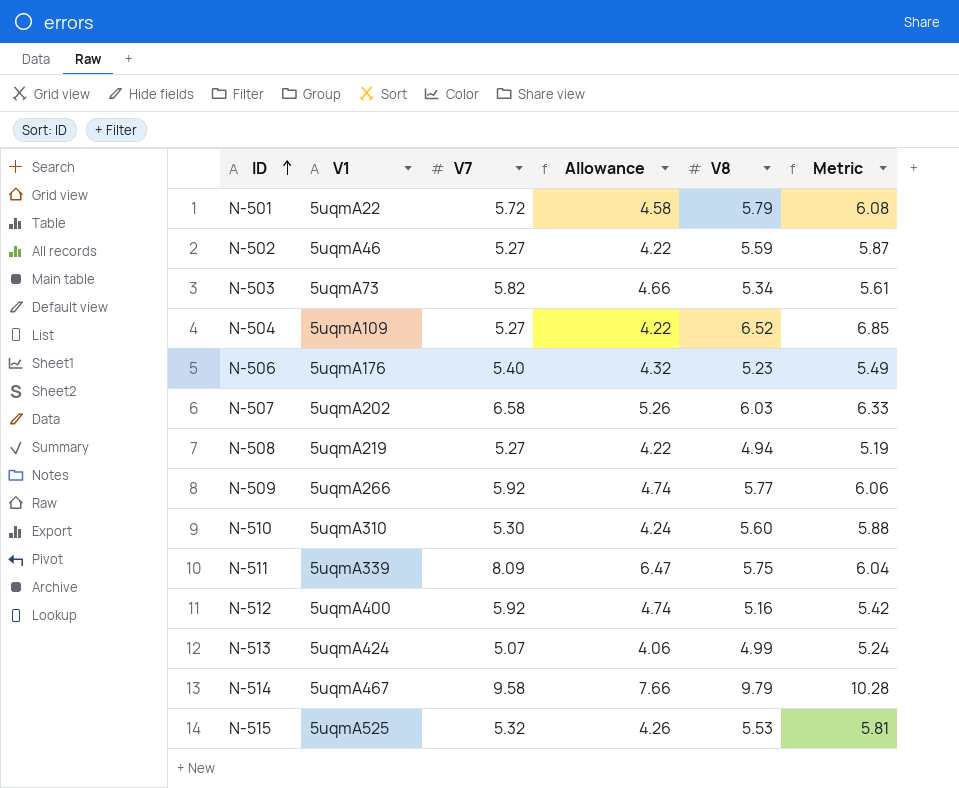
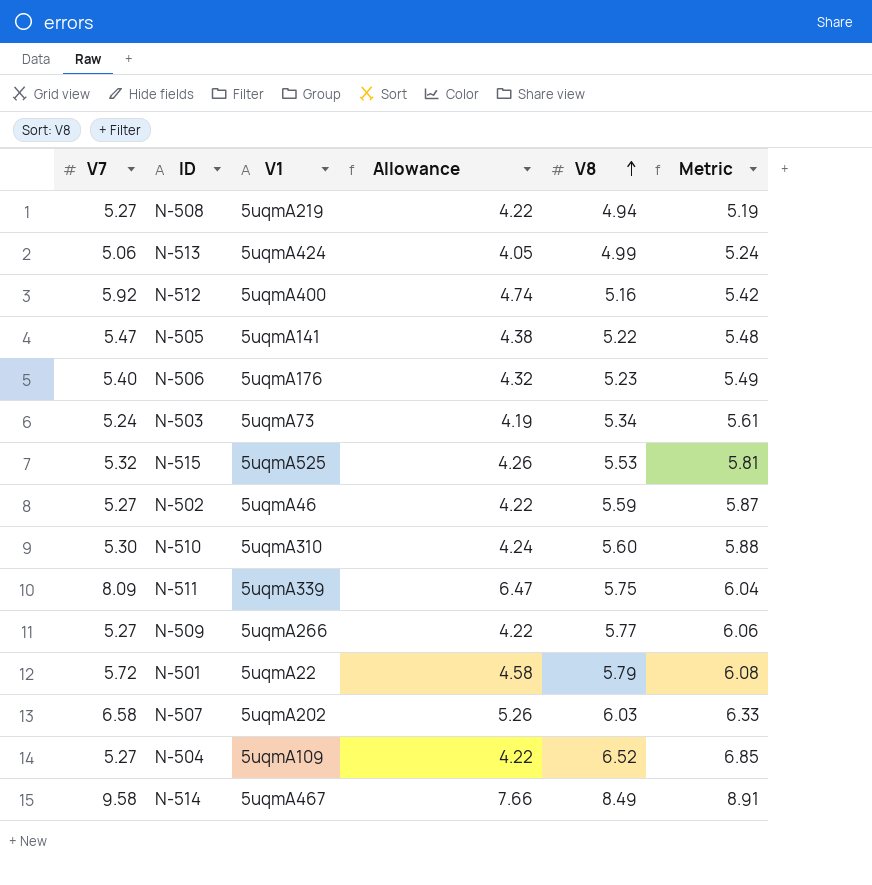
row order: ID ascending -> V8 ascending
column V7 | position: 3 -> 1
N-513 | V7: 5.07 -> 5.06
N-513 | Allowance: 4.06 -> 4.05
row N-505: none -> 5.47 | 5uqmA141 | 4.38 | 5.22 | 5.48
N-503 | V7: 5.82 -> 5.24
N-503 | Allowance: 4.66 -> 4.19
N-509 | V7: 5.92 -> 5.27
N-509 | Allowance: 4.74 -> 4.22
N-514 | V8: 9.79 -> 8.49
N-514 | Metric: 10.28 -> 8.91

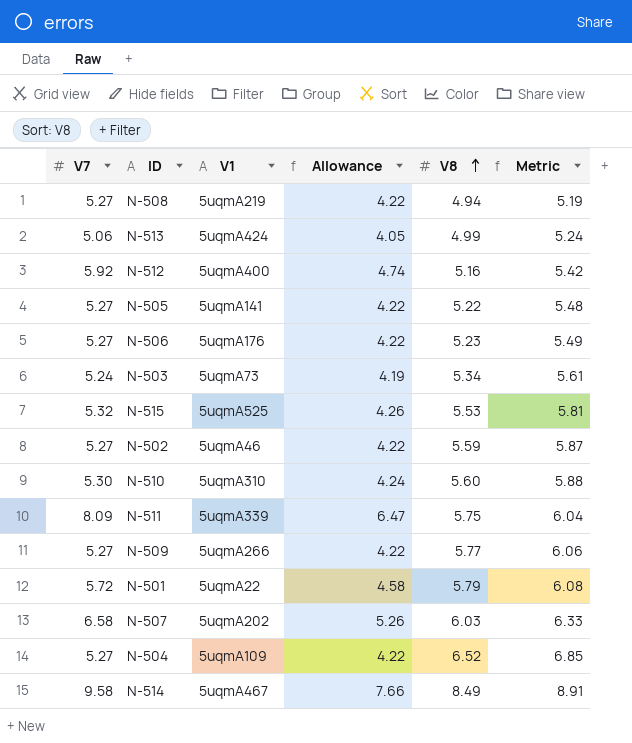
N-505 | V7: 5.47 -> 5.27
N-505 | Allowance: 4.38 -> 4.22
N-506 | V7: 5.40 -> 5.27
N-506 | Allowance: 4.32 -> 4.22

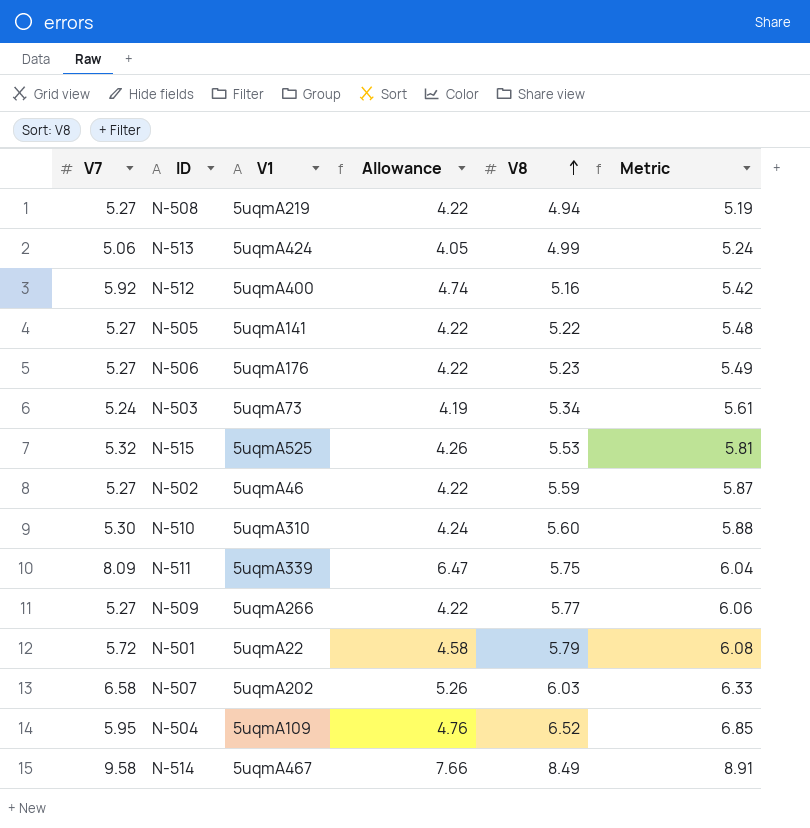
N-504 | V7: 5.27 -> 5.95
N-504 | Allowance: 4.22 -> 4.76

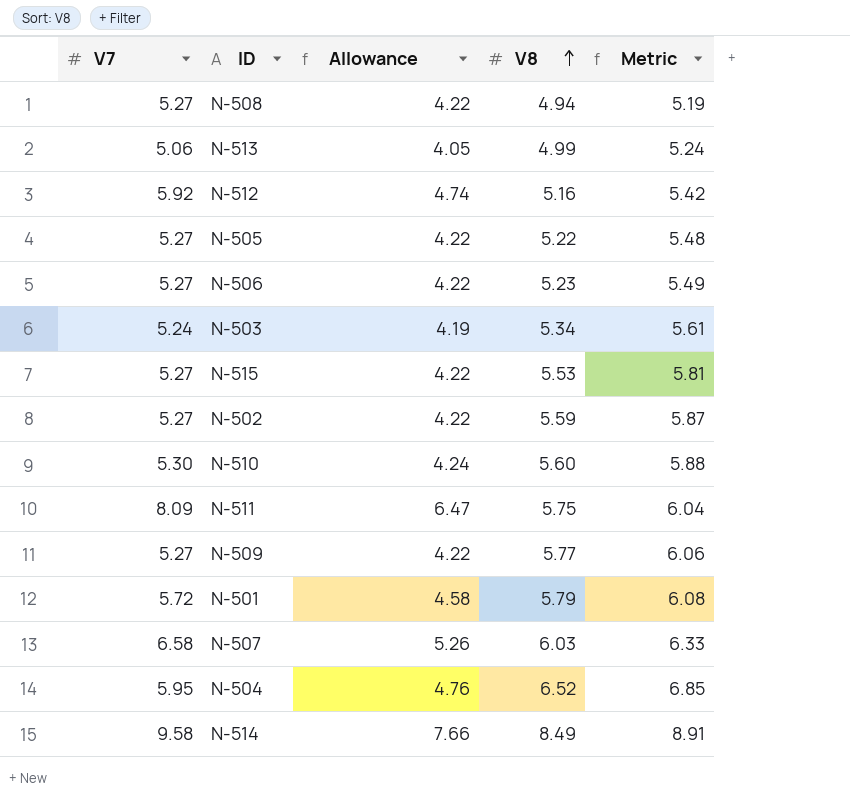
column V1 | position: 3 -> none
N-515 | V7: 5.32 -> 5.27
N-515 | Allowance: 4.26 -> 4.22

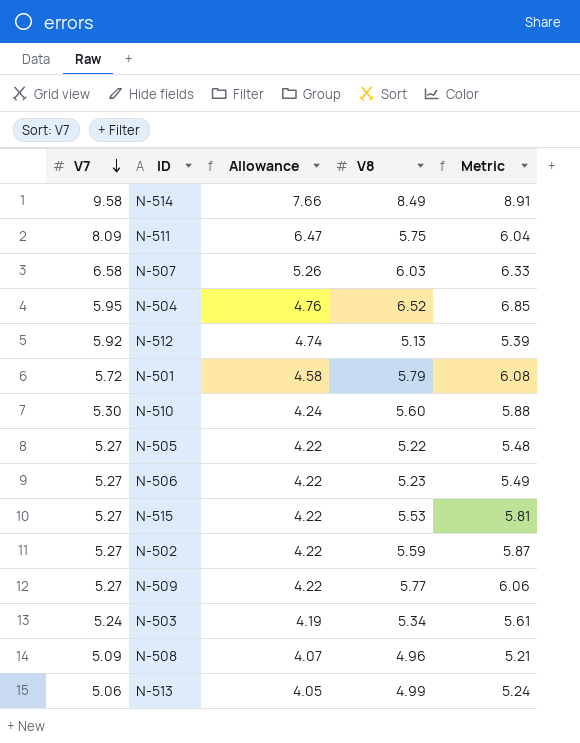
row order: V8 ascending -> V7 descending
N-512 | V8: 5.16 -> 5.13
N-512 | Metric: 5.42 -> 5.39
N-508 | V7: 5.27 -> 5.09
N-508 | Allowance: 4.22 -> 4.07
N-508 | V8: 4.94 -> 4.96
N-508 | Metric: 5.19 -> 5.21

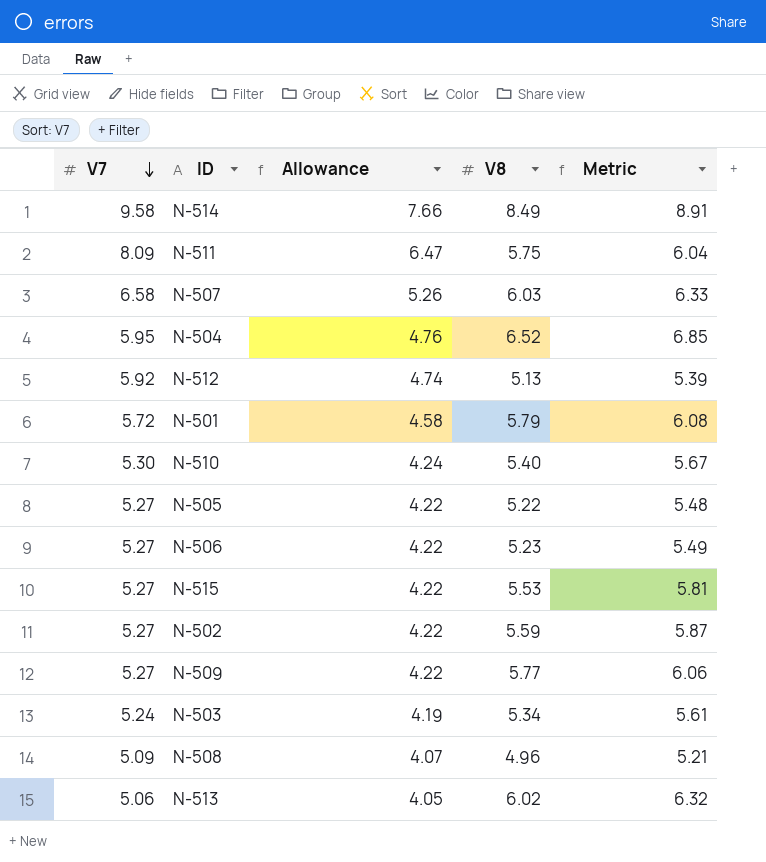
N-510 | V8: 5.60 -> 5.40
N-510 | Metric: 5.88 -> 5.67
N-513 | V8: 4.99 -> 6.02
N-513 | Metric: 5.24 -> 6.32

